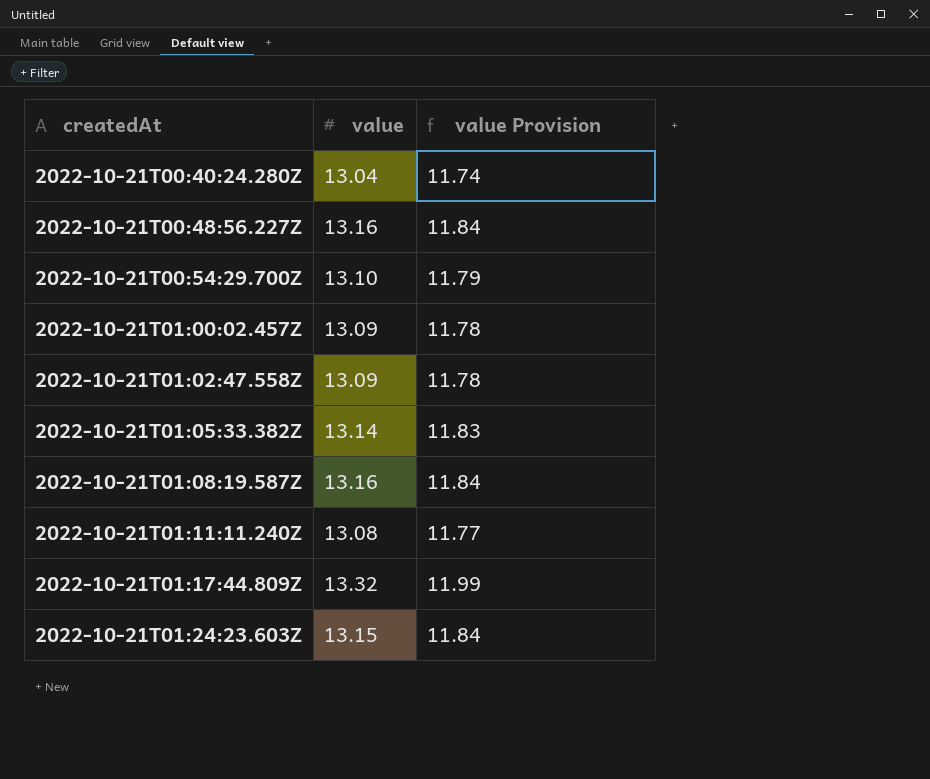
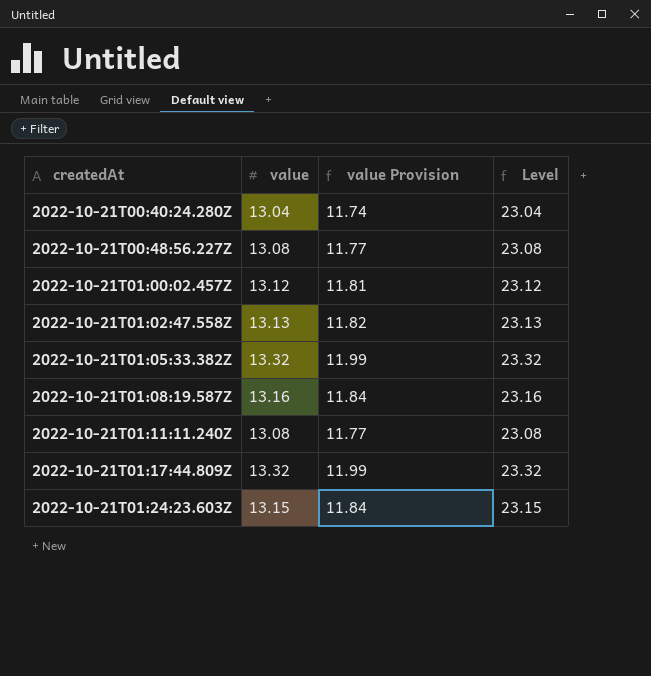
column Level | formula: none -> [value] + 10
row 2022-10-21T00:54:29.700Z: 13.10 | 11.79 -> none
2022-10-21T00:48:56.227Z | value: 13.16 -> 13.08
2022-10-21T00:48:56.227Z | value Provision: 11.84 -> 11.77
2022-10-21T01:00:02.457Z | value: 13.09 -> 13.12
2022-10-21T01:00:02.457Z | value Provision: 11.78 -> 11.81
2022-10-21T01:02:47.558Z | value: 13.09 -> 13.13
2022-10-21T01:02:47.558Z | value Provision: 11.78 -> 11.82
2022-10-21T01:05:33.382Z | value: 13.14 -> 13.32
2022-10-21T01:05:33.382Z | value Provision: 11.83 -> 11.99

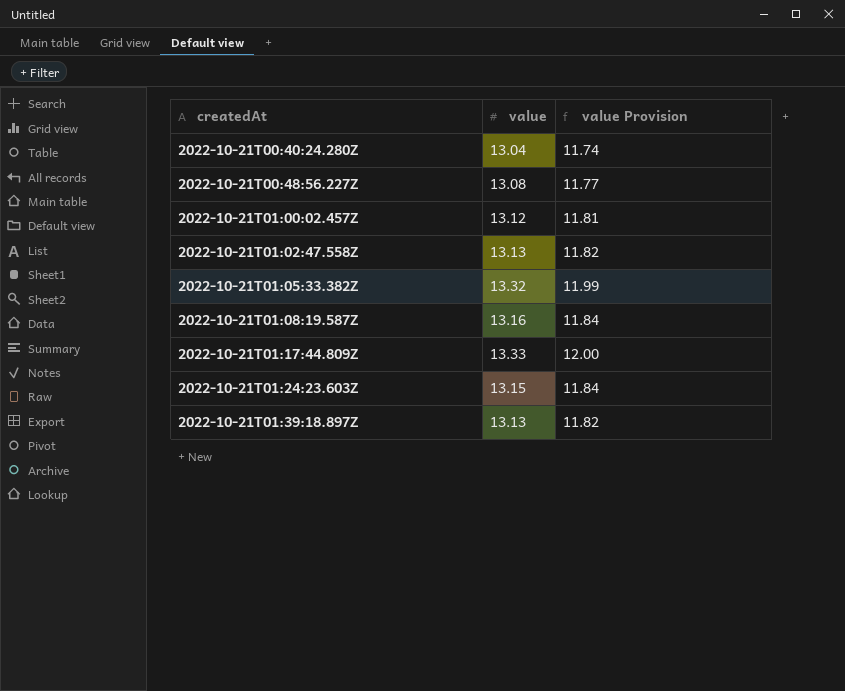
column Level | formula: [value] + 10 -> none
row 2022-10-21T01:11:11.240Z: 13.08 | 11.77 | 23.08 -> none
2022-10-21T01:17:44.809Z | value: 13.32 -> 13.33
2022-10-21T01:17:44.809Z | value Provision: 11.99 -> 12.00
row 2022-10-21T01:39:18.897Z: none -> 13.13 | 11.82

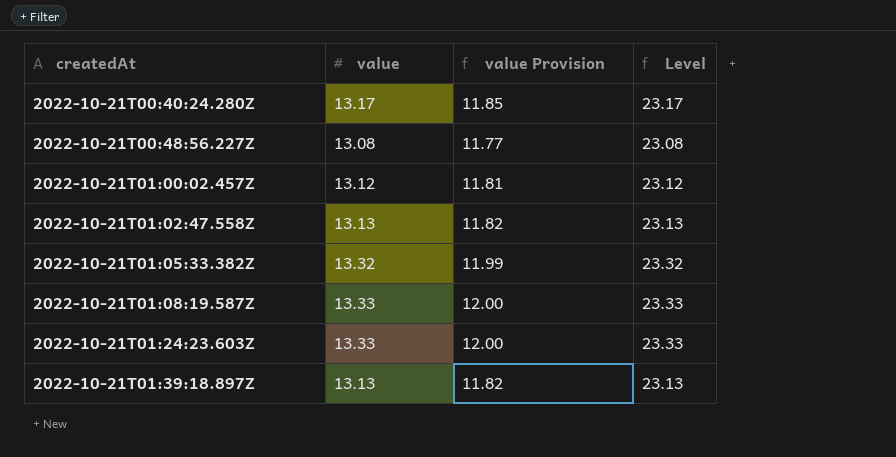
column Level | formula: none -> [value] + 10
row 2022-10-21T01:17:44.809Z: 13.33 | 12.00 -> none
2022-10-21T00:40:24.280Z | value: 13.04 -> 13.17
2022-10-21T00:40:24.280Z | value Provision: 11.74 -> 11.85
2022-10-21T01:08:19.587Z | value: 13.16 -> 13.33
2022-10-21T01:08:19.587Z | value Provision: 11.84 -> 12.00
2022-10-21T01:24:23.603Z | value: 13.15 -> 13.33
2022-10-21T01:24:23.603Z | value Provision: 11.84 -> 12.00

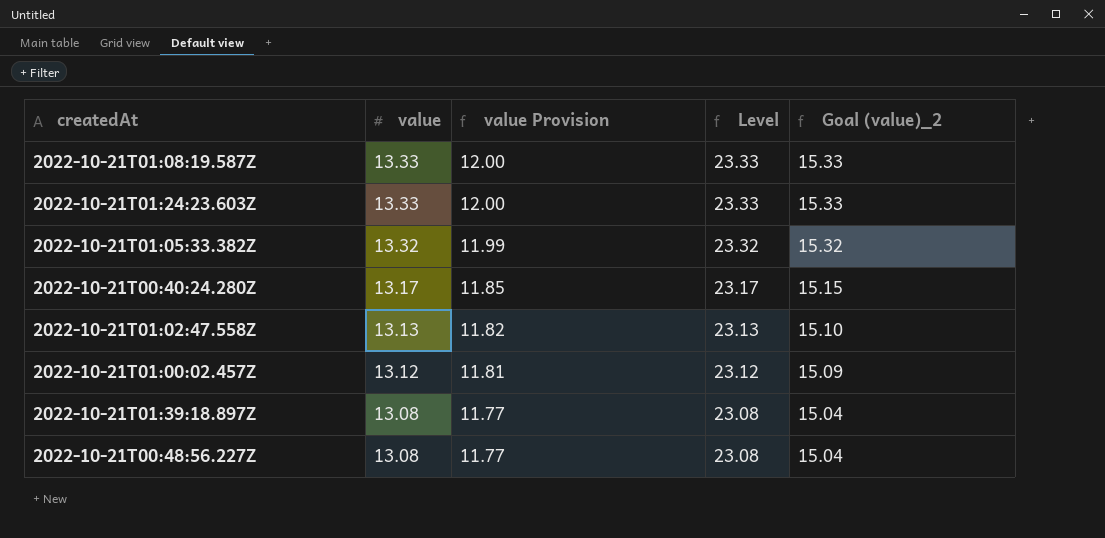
row order: createdAt ascending -> value descending
column Goal (value)_2 | formula: none -> [value] * 1.15
2022-10-21T01:39:18.897Z | value: 13.13 -> 13.08
2022-10-21T01:39:18.897Z | value Provision: 11.82 -> 11.77
2022-10-21T01:39:18.897Z | Level: 23.13 -> 23.08

